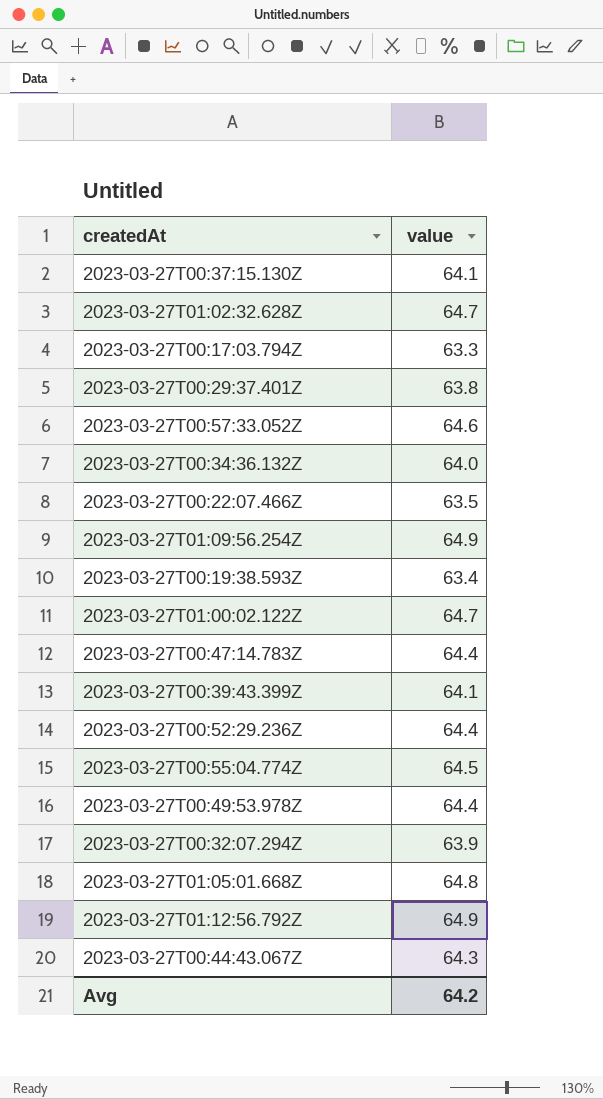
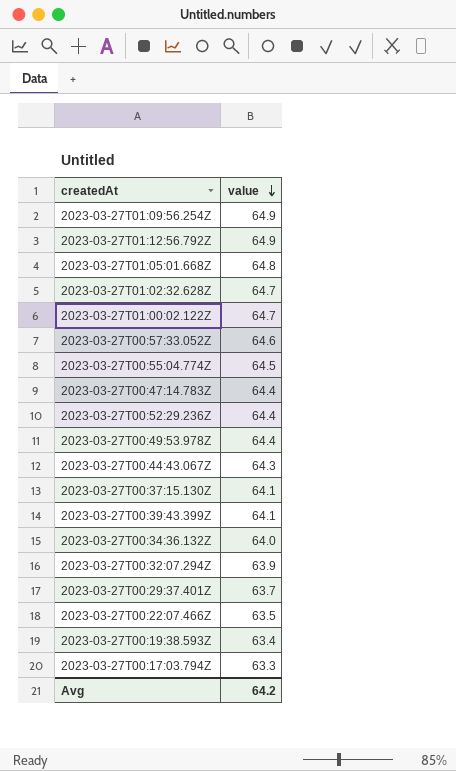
row order: none -> value descending
2023-03-27T00:29:37.401Z | value: 63.8 -> 63.7

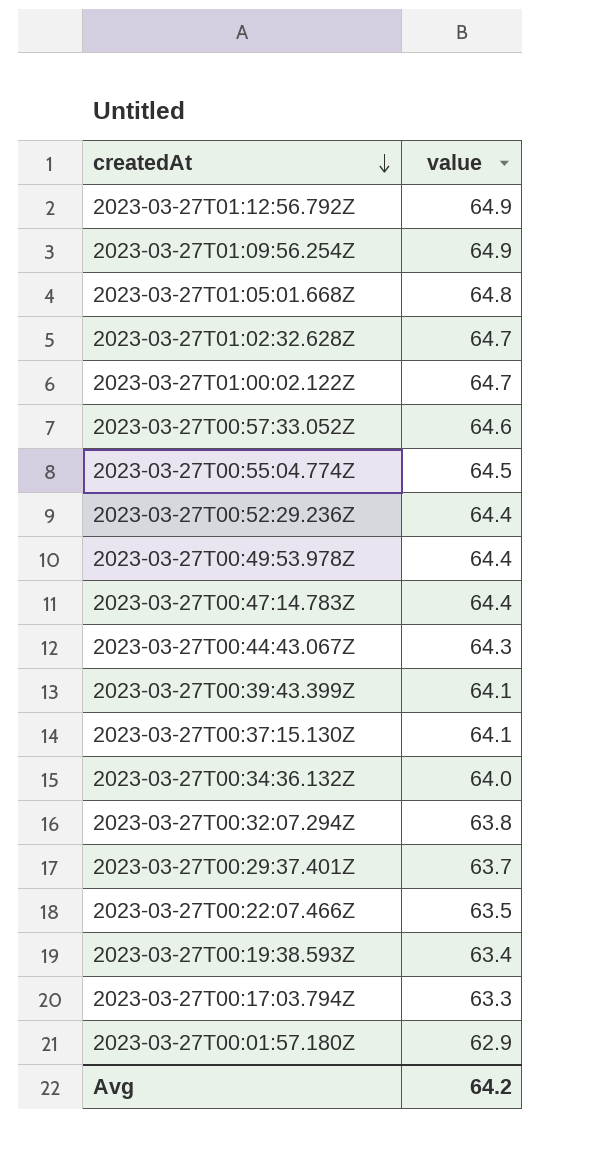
row order: value descending -> createdAt descending
2023-03-27T00:32:07.294Z | value: 63.9 -> 63.8
row 2023-03-27T00:01:57.180Z: none -> 62.9

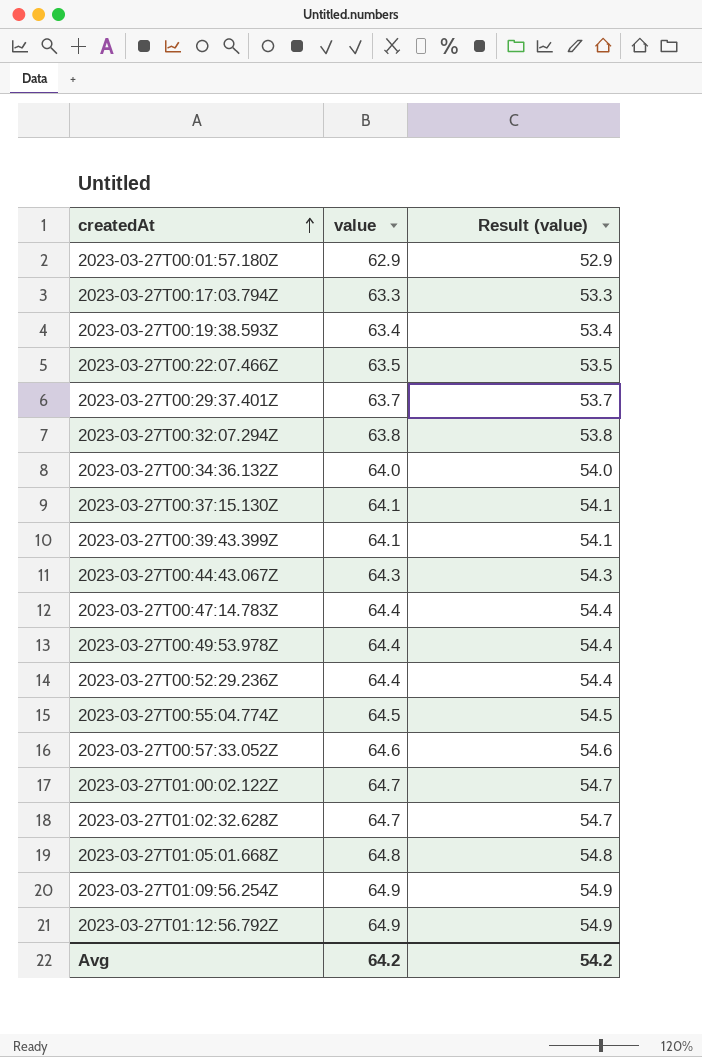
row order: createdAt descending -> createdAt ascending
column Result (value) | formula: none -> [value] - 10

